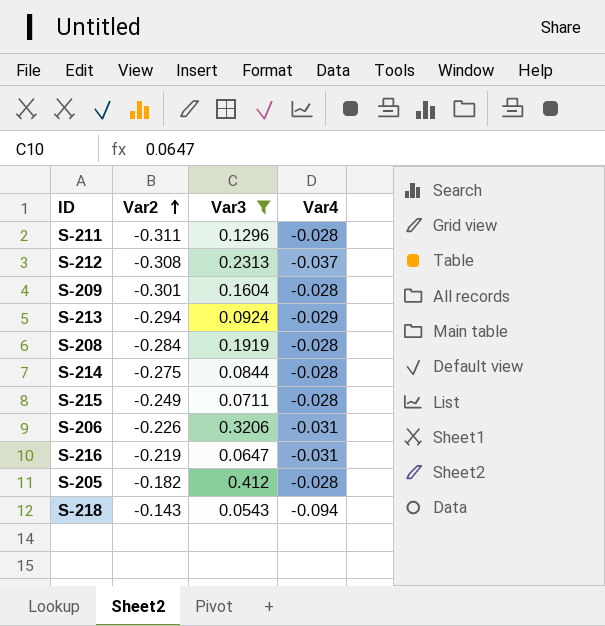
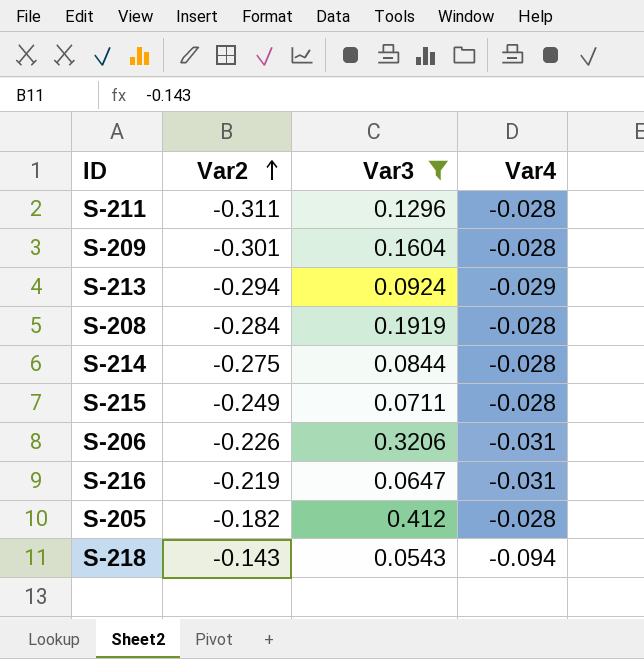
row S-212: -0.308 | 0.2313 | -0.037 -> none

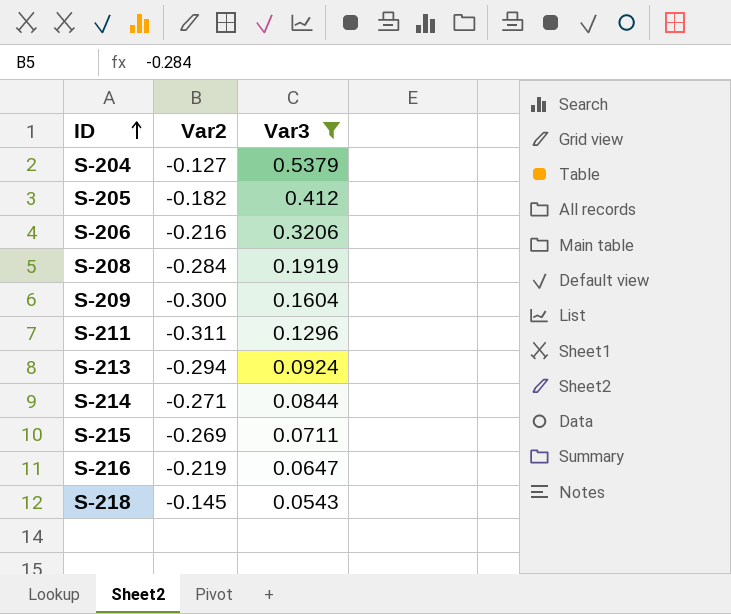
row order: Var2 ascending -> ID ascending
column Var4 | position: 4 -> none
row S-204: none -> -0.127 | 0.5379
S-206 | Var2: -0.226 -> -0.216
S-209 | Var2: -0.301 -> -0.300
S-214 | Var2: -0.275 -> -0.271
S-215 | Var2: -0.249 -> -0.269
S-218 | Var2: -0.143 -> -0.145

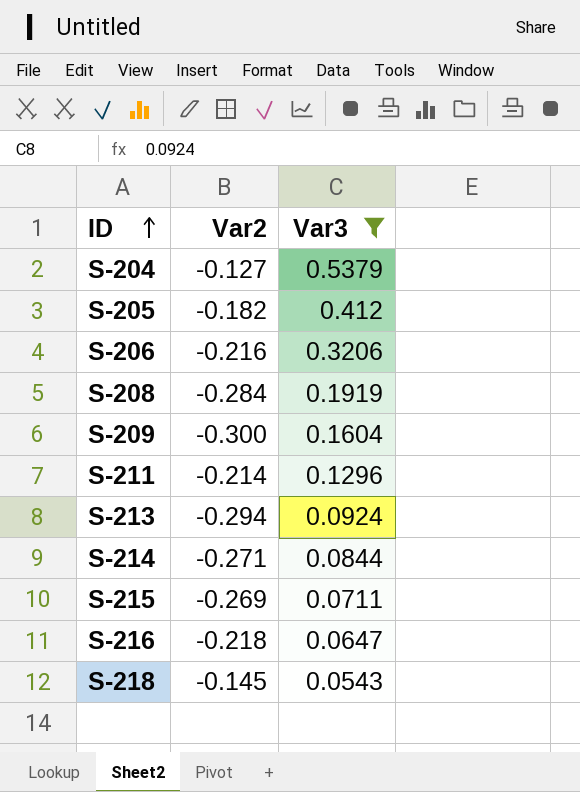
S-211 | Var2: -0.311 -> -0.214
S-216 | Var2: -0.219 -> -0.218

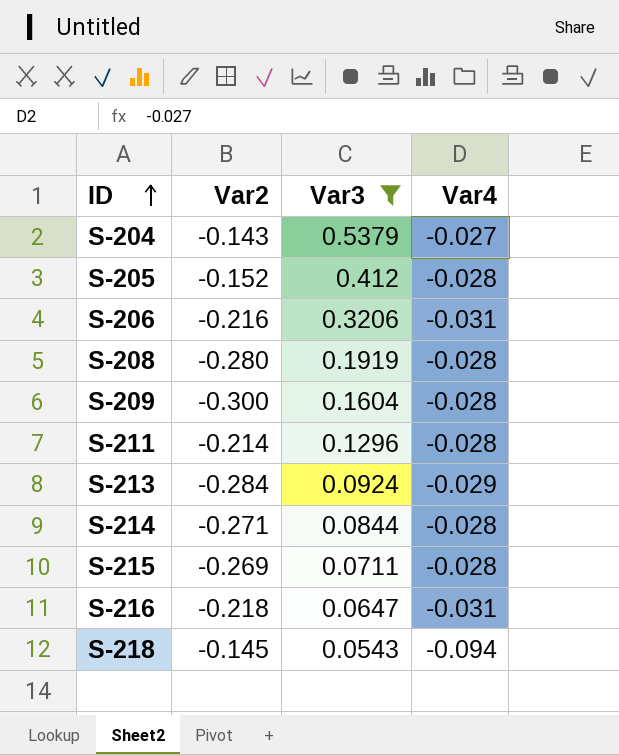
column Var4 | position: none -> 4
S-204 | Var2: -0.127 -> -0.143
S-205 | Var2: -0.182 -> -0.152
S-208 | Var2: -0.284 -> -0.280
S-213 | Var2: -0.294 -> -0.284

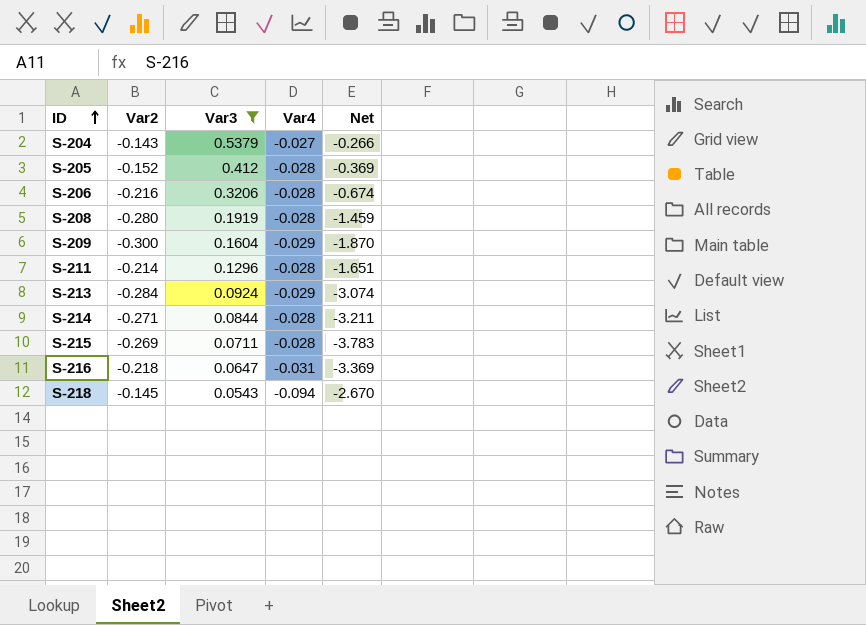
column Net | formula: none -> [Var2] / [Var3]
S-206 | Var4: -0.031 -> -0.028
S-209 | Var4: -0.028 -> -0.029

